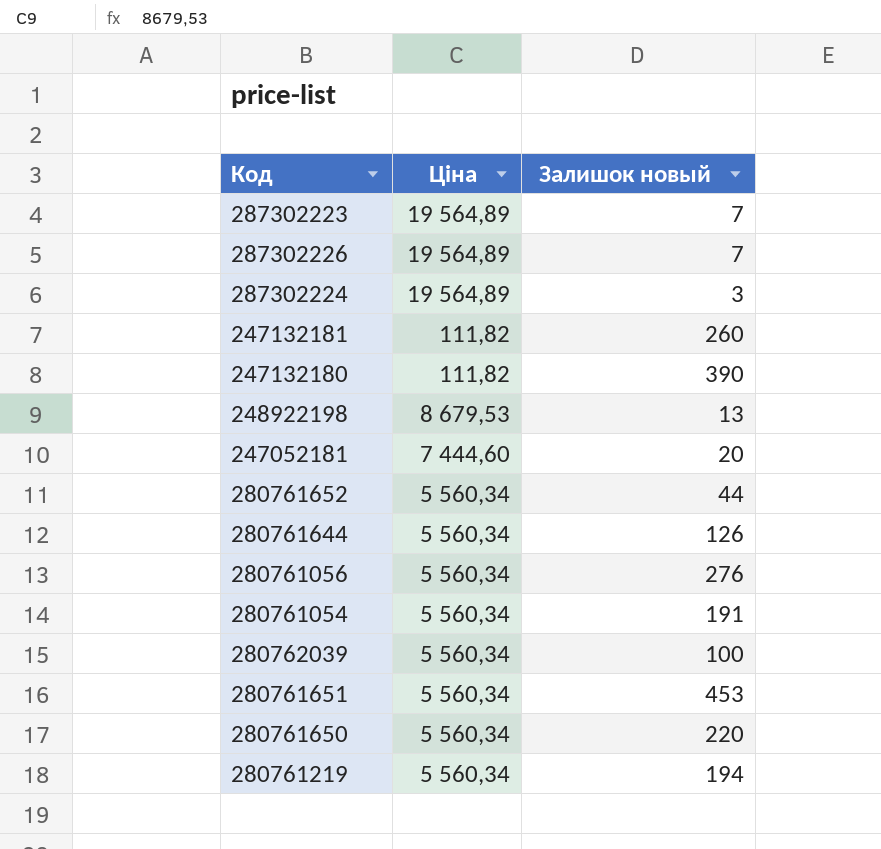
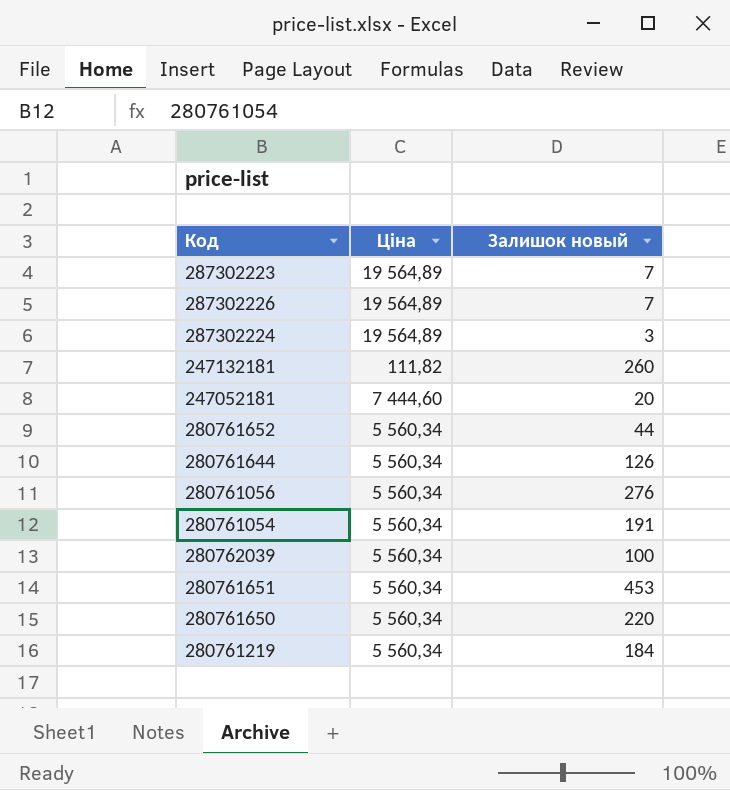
row 247132180: 111,82 | 390 -> none
row 248922198: 8 679,53 | 13 -> none
280761219 | Залишок новый: 194 -> 184

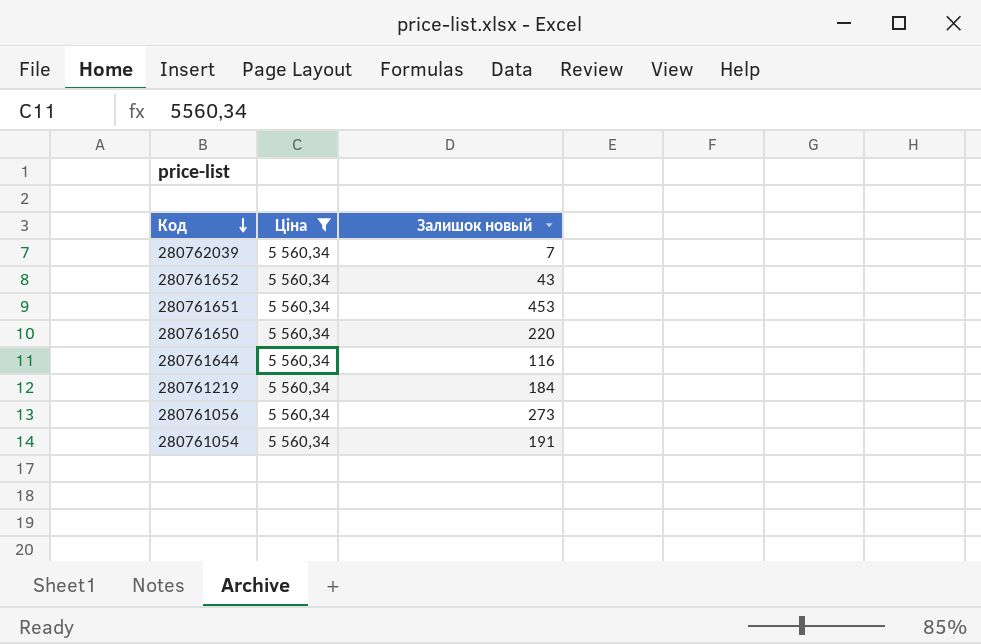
filter: none -> Ціна = 5 560,34
row order: none -> Код descending
280762039 | Залишок новый: 100 -> 7
280761652 | Залишок новый: 44 -> 43
280761644 | Залишок новый: 126 -> 116
280761056 | Залишок новый: 276 -> 273

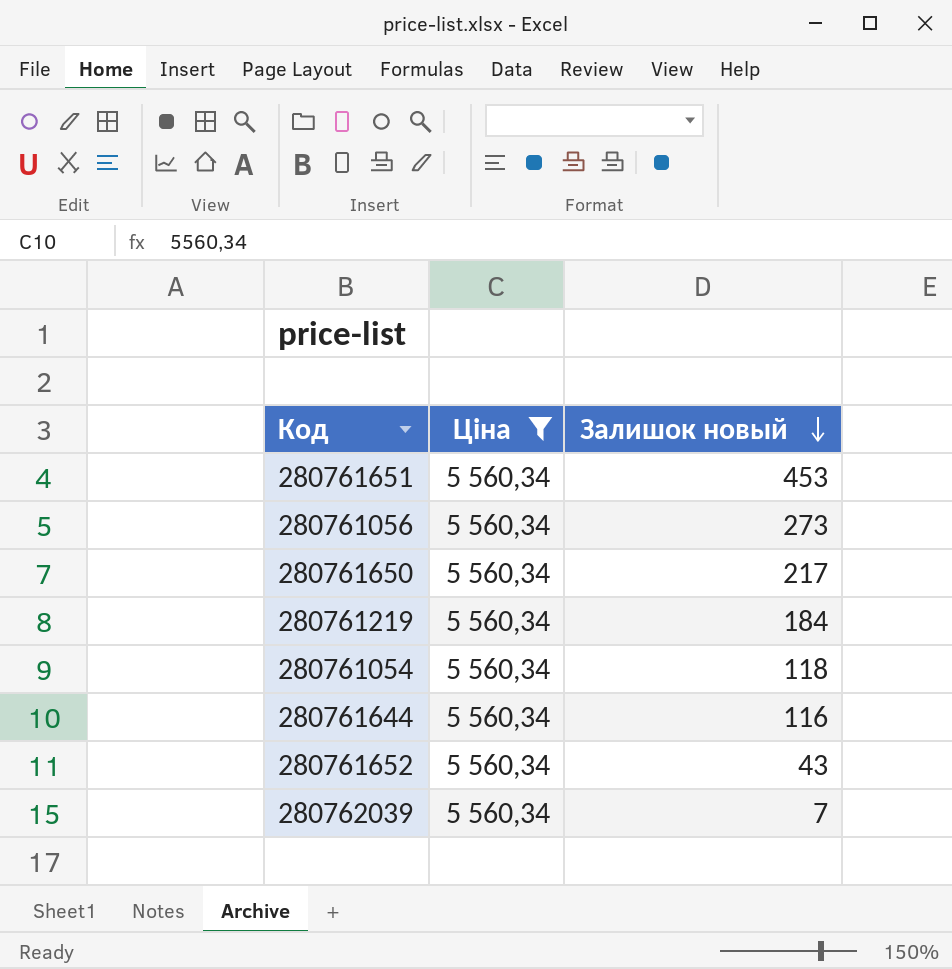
row order: Код descending -> Залишок новый descending
280761650 | Залишок новый: 220 -> 217
280761054 | Залишок новый: 191 -> 118

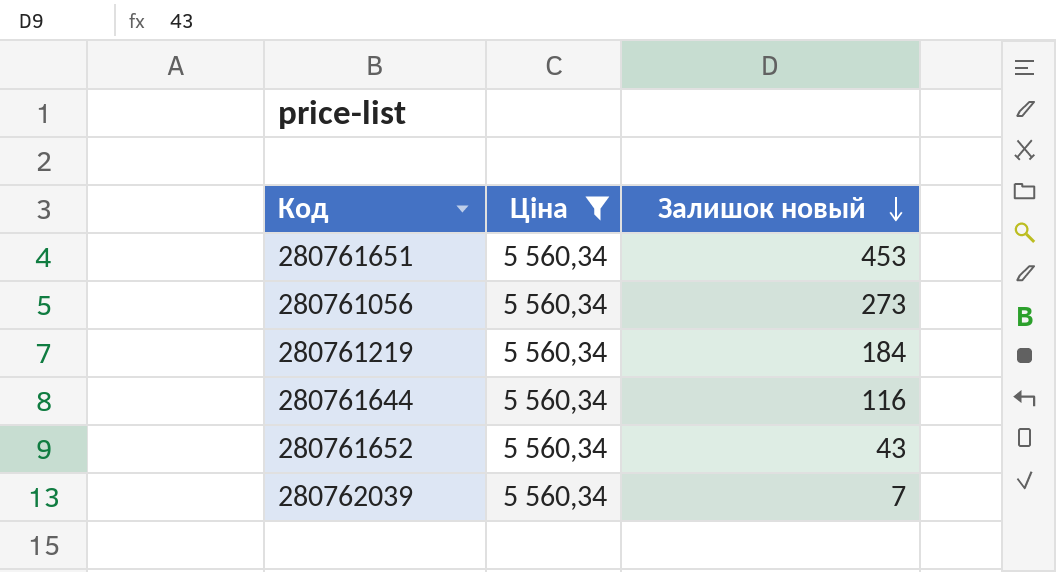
row 280761650: 5 560,34 | 217 -> none
row 280761054: 5 560,34 | 118 -> none

